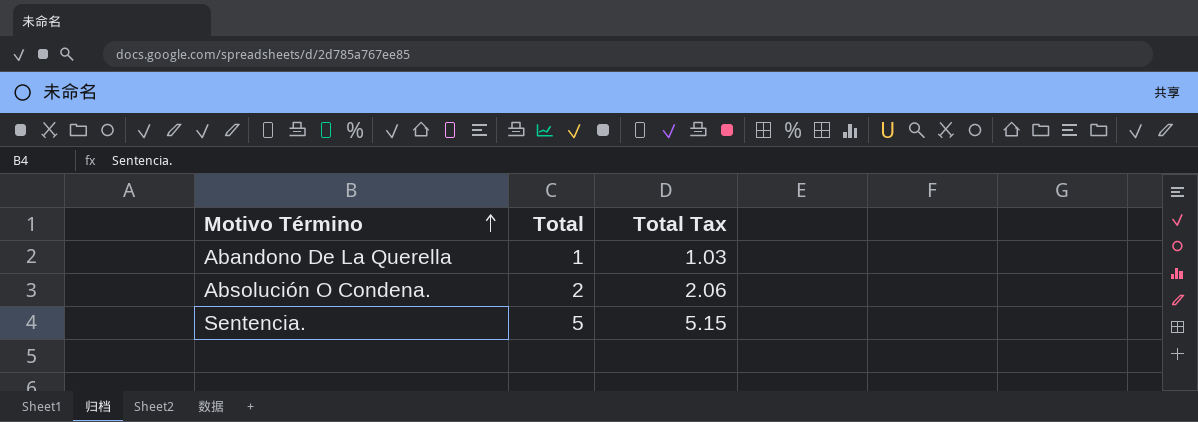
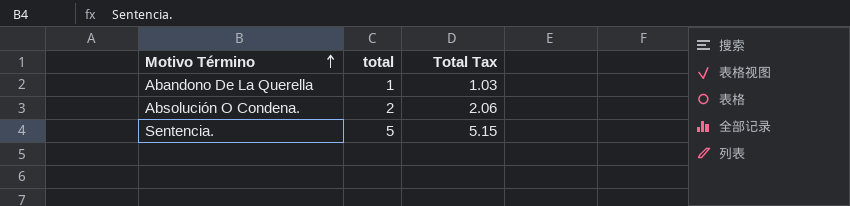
column name: Total -> total

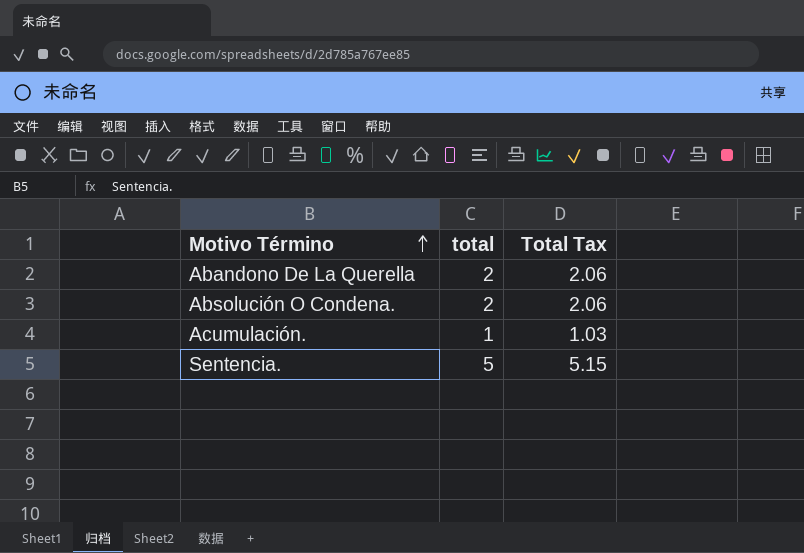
Abandono De La Querella | total: 1 -> 2
Abandono De La Querella | Total Tax: 1.03 -> 2.06
row Acumulación.: none -> 1 | 1.03

